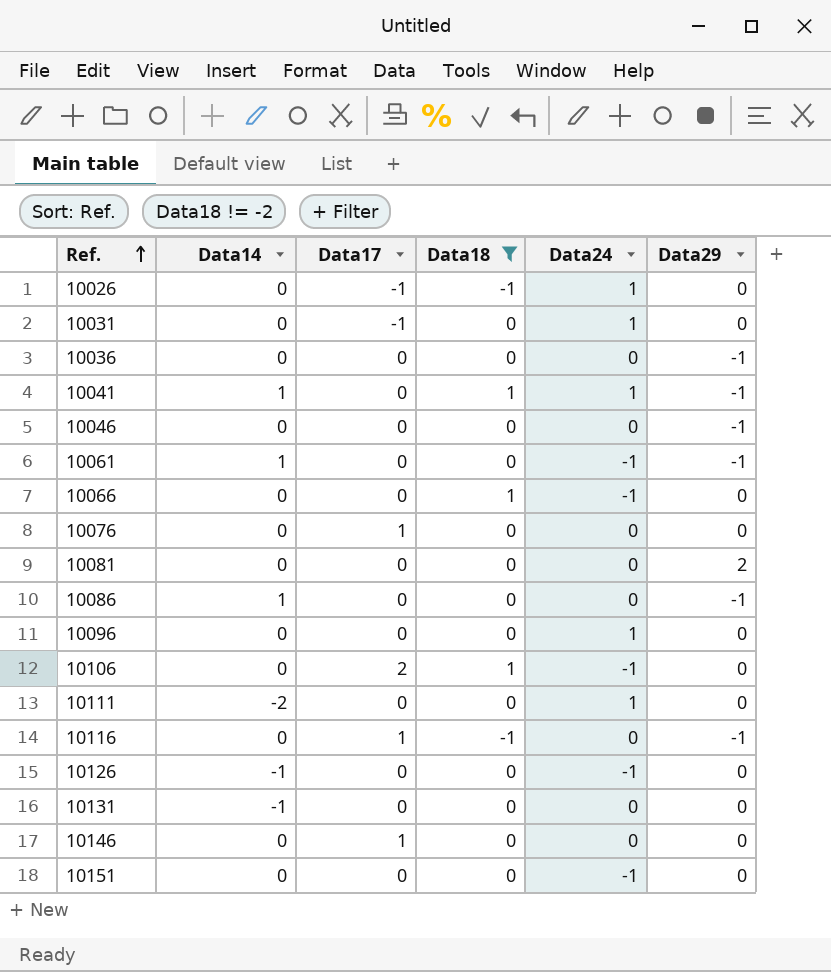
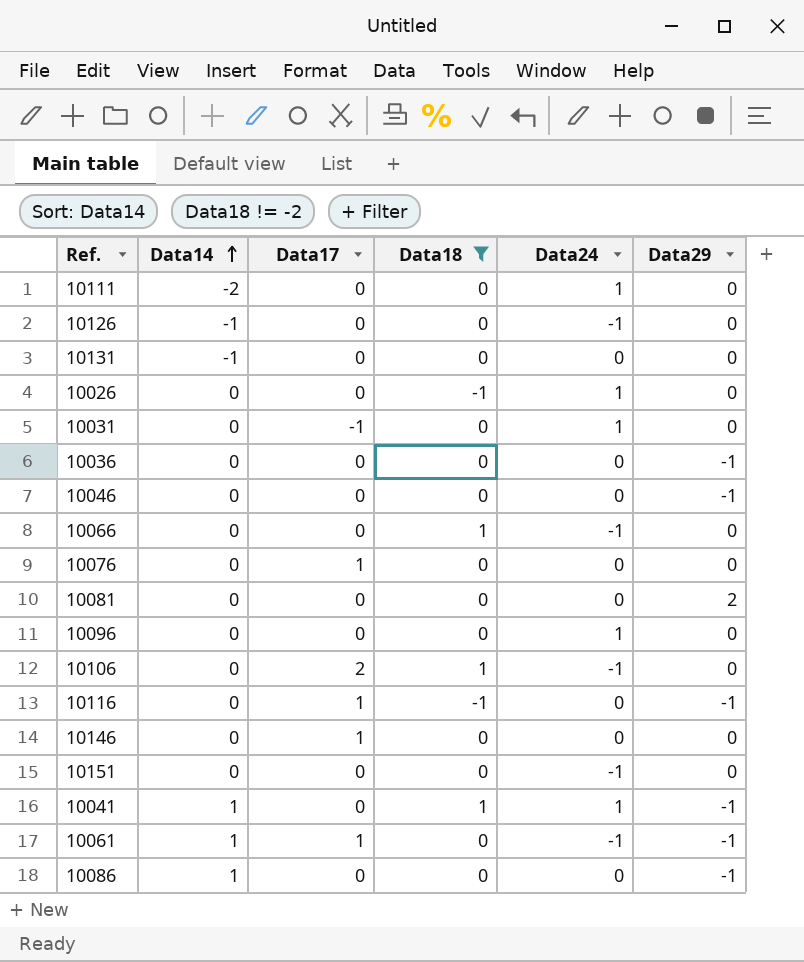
row order: Ref. ascending -> Data14 ascending
10026 | Data17: -1 -> 0
10061 | Data17: 0 -> 1

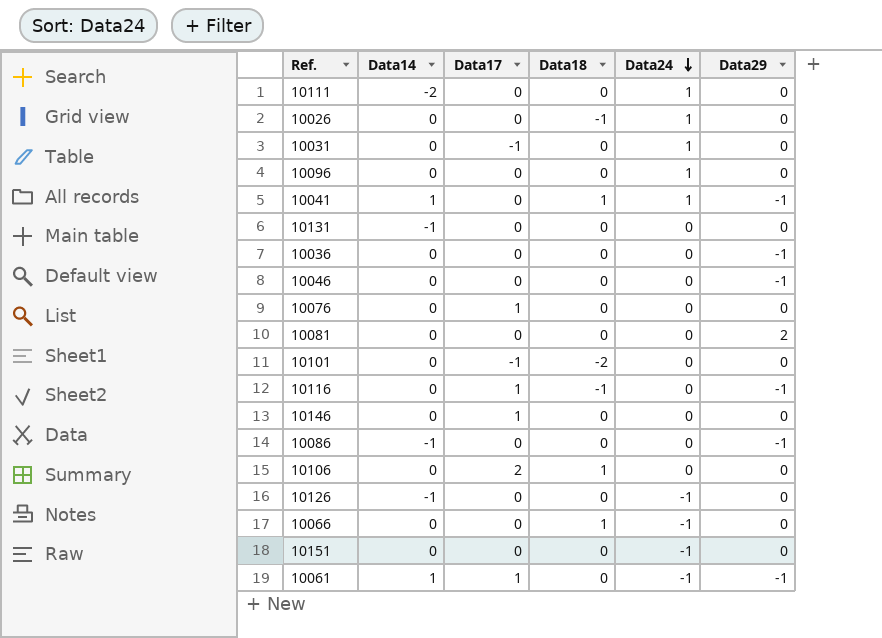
filter: Data18 != -2 -> none
row order: Data14 ascending -> Data24 descending
10086 | Data14: 1 -> -1
10106 | Data24: -1 -> 0

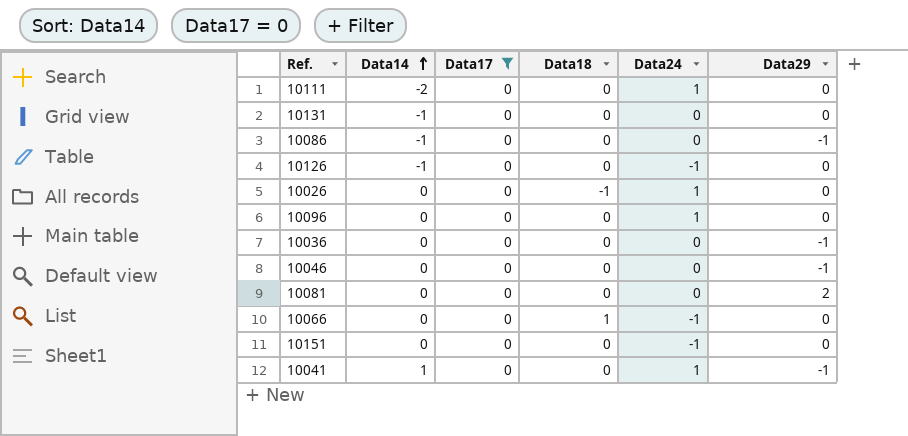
filter: none -> Data17 = 0
row order: Data24 descending -> Data14 ascending
10041 | Data18: 1 -> 0

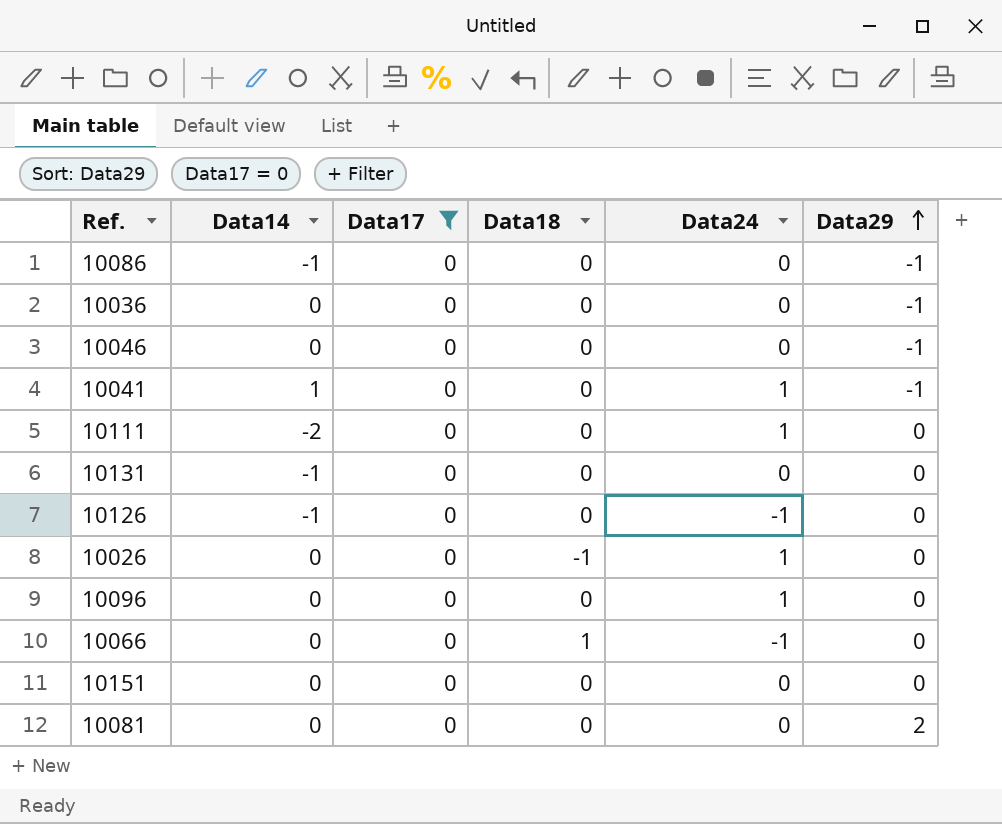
row order: Data14 ascending -> Data29 ascending
10151 | Data24: -1 -> 0

